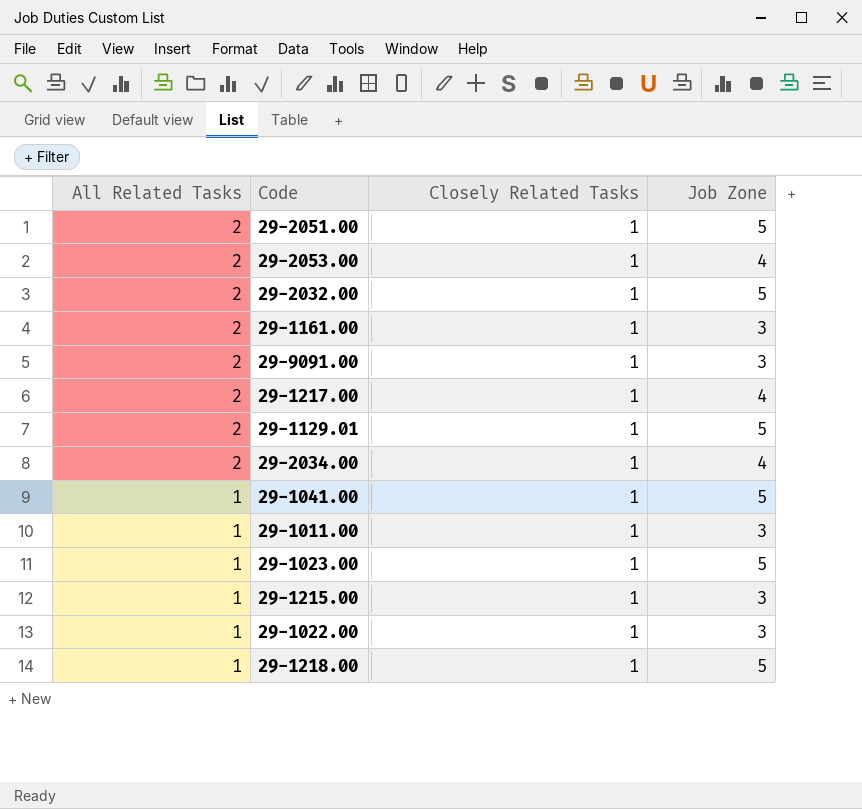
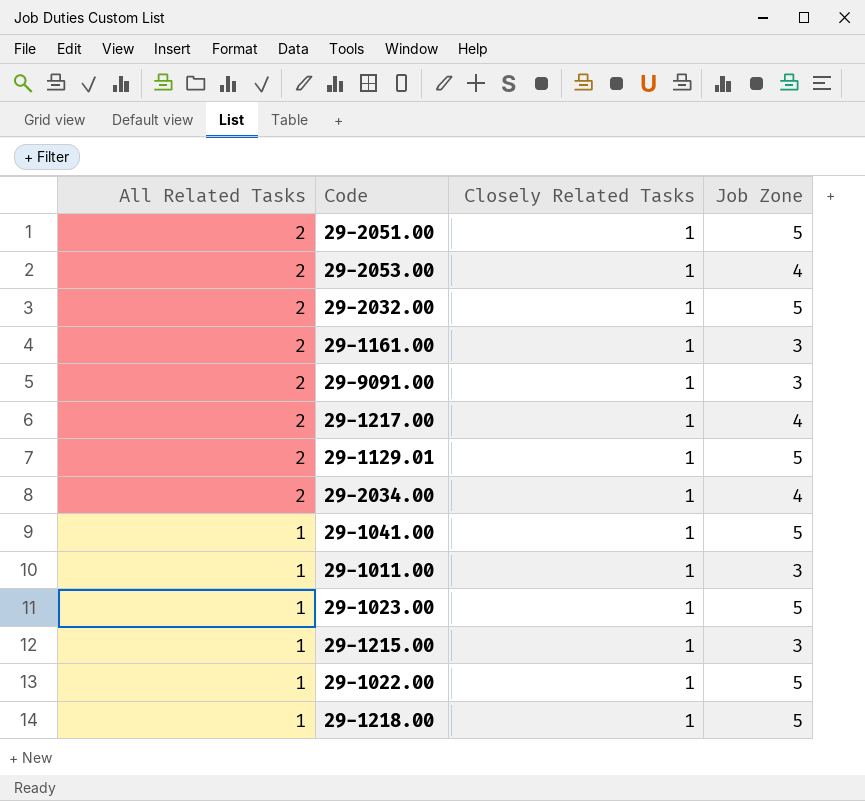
29-1022.00 | Job Zone: 3 -> 5

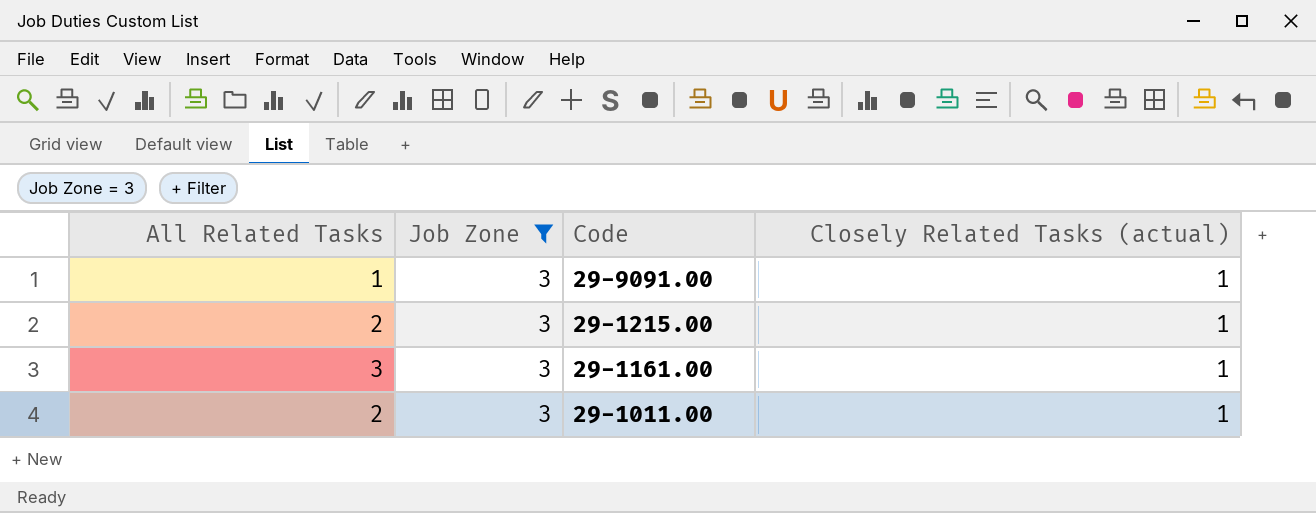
filter: none -> Job Zone = 3
row order: All Related Tasks descending -> Code descending
column Job Zone | position: 4 -> 2
column name: Closely Related Tasks -> Closely Related Tasks (actual)
29-9091.00 | All Related Tasks: 2 -> 1
29-1215.00 | All Related Tasks: 1 -> 2
29-1161.00 | All Related Tasks: 2 -> 3
29-1011.00 | All Related Tasks: 1 -> 2

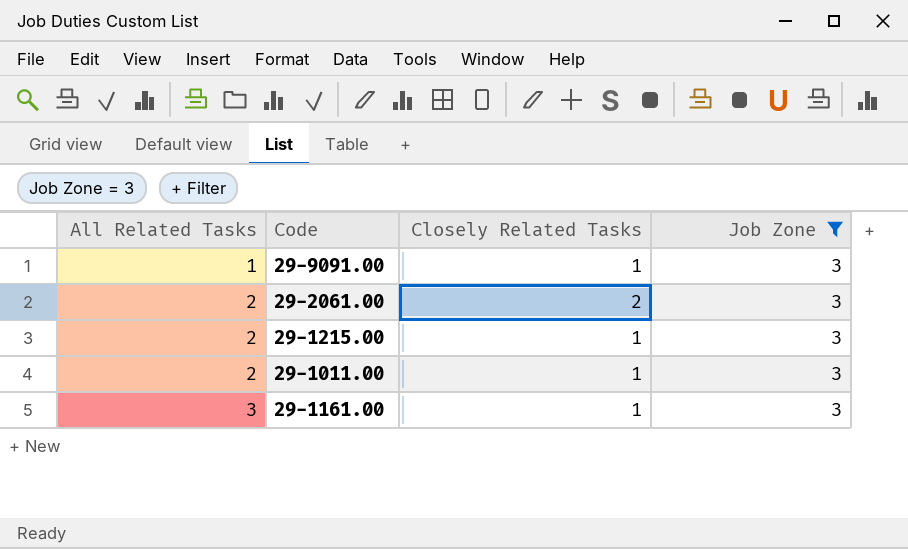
row order: Code descending -> All Related Tasks ascending
column name: Closely Related Tasks (actual) -> Closely Related Tasks
column Job Zone | position: 2 -> 4
row 29-2061.00: none -> 2 | 2 | 3

